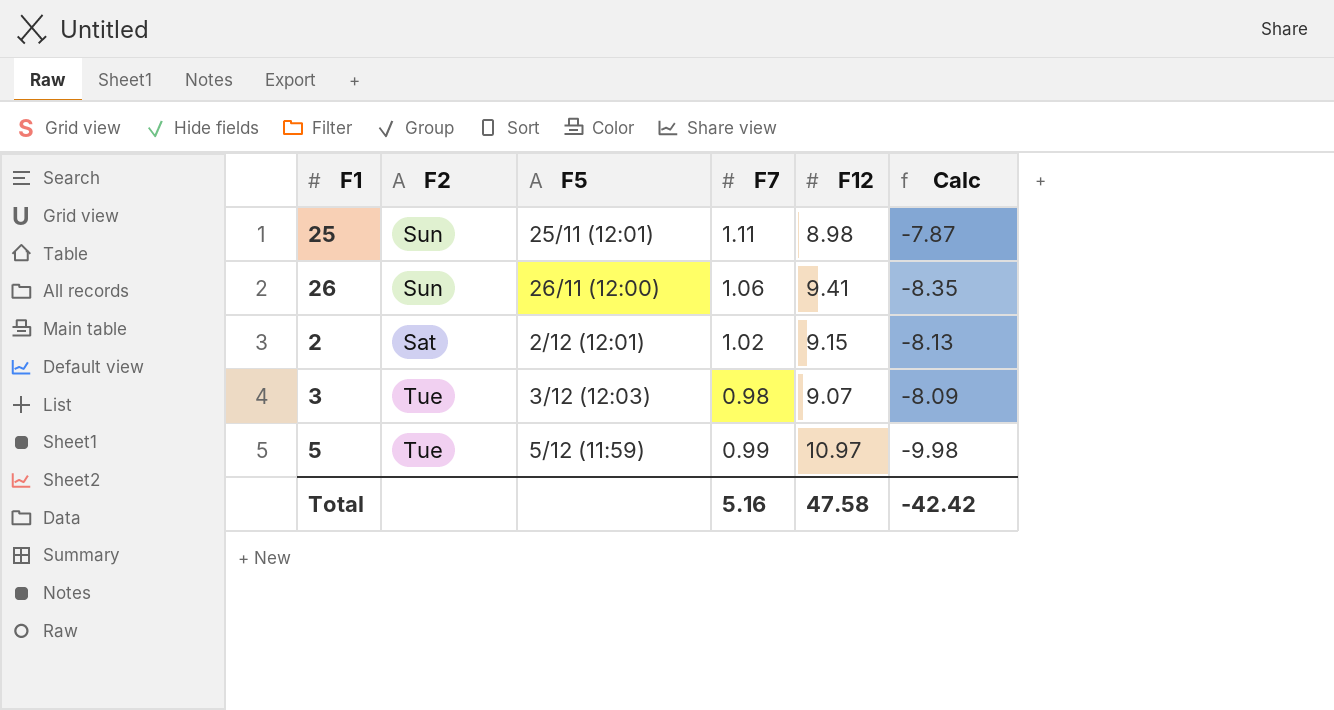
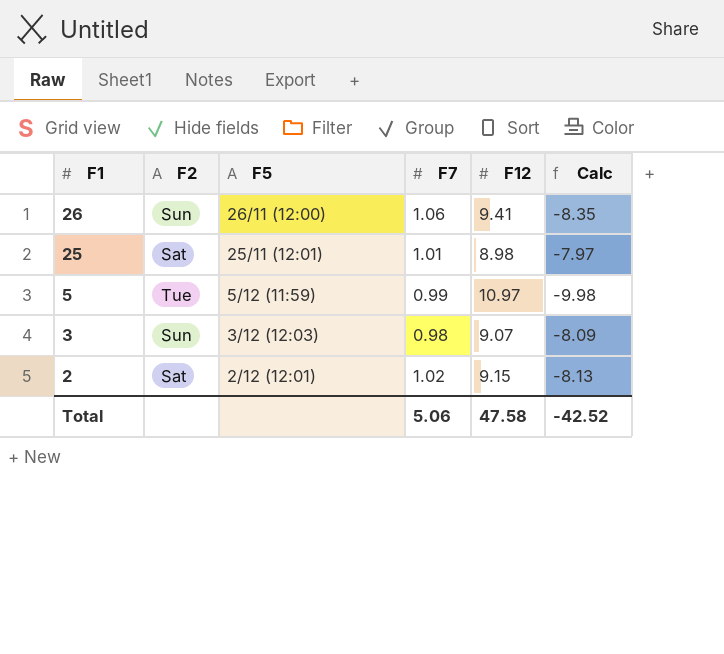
row order: none -> F1 descending
25 | F2: Sun -> Sat
25 | F7: 1.11 -> 1.01
25 | Calc: -7.87 -> -7.97
3 | F2: Tue -> Sun
Total | F7: 5.16 -> 5.06
Total | Calc: -42.42 -> -42.52

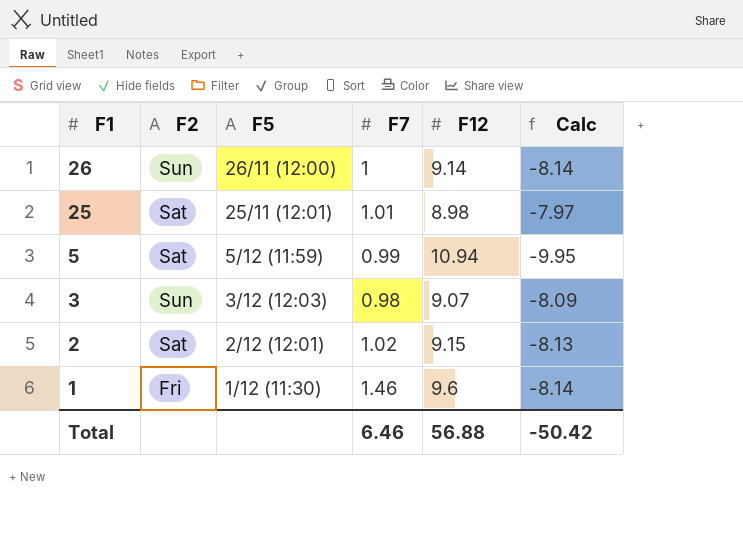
26 | F7: 1.06 -> 1
26 | F12: 9.41 -> 9.14
26 | Calc: -8.35 -> -8.14
5 | F2: Tue -> Sat
5 | F12: 10.97 -> 10.94
5 | Calc: -9.98 -> -9.95
row 1: none -> Fri | 1/12 (11:30) | 1.46 | 9.6 | -8.14
Total | F7: 5.06 -> 6.46
Total | F12: 47.58 -> 56.88
Total | Calc: -42.52 -> -50.42

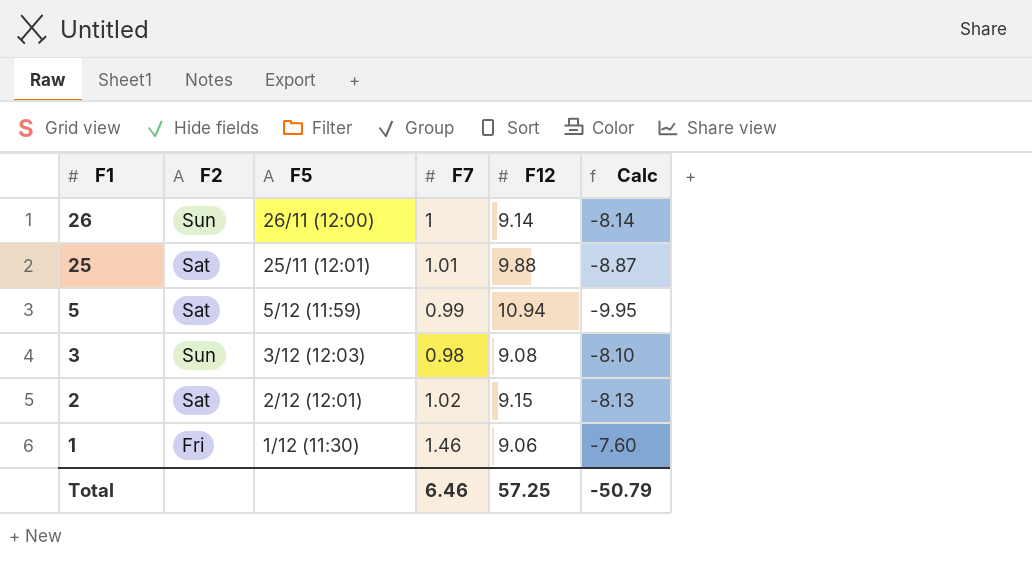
25 | F12: 8.98 -> 9.88
25 | Calc: -7.97 -> -8.87
3 | F12: 9.07 -> 9.08
3 | Calc: -8.09 -> -8.10
1 | F12: 9.6 -> 9.06
1 | Calc: -8.14 -> -7.60
Total | F12: 56.88 -> 57.25
Total | Calc: -50.42 -> -50.79

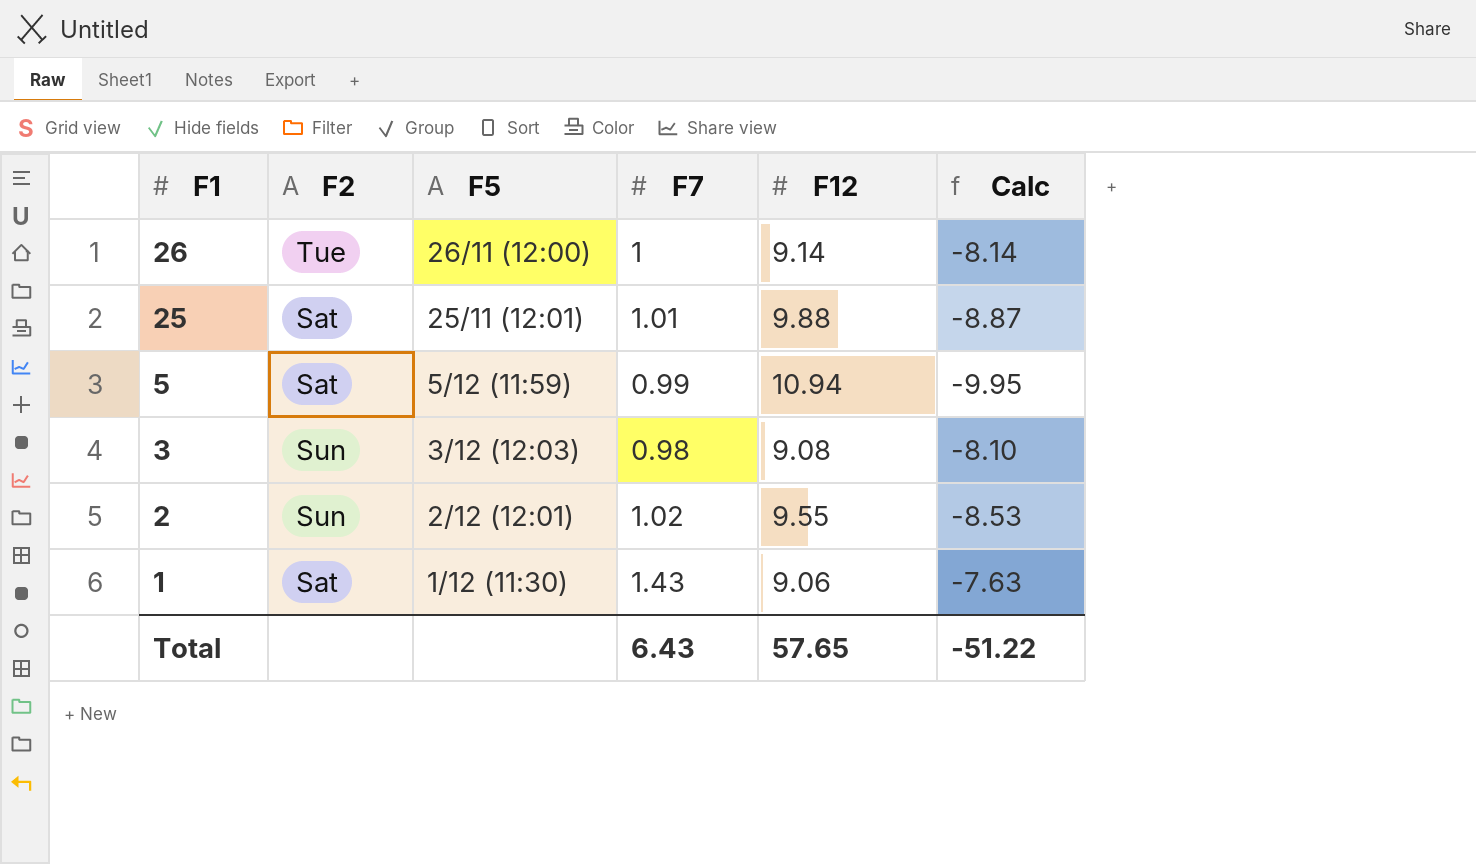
26 | F2: Sun -> Tue
2 | F2: Sat -> Sun
2 | F12: 9.15 -> 9.55
2 | Calc: -8.13 -> -8.53
1 | F2: Fri -> Sat
1 | F7: 1.46 -> 1.43
1 | Calc: -7.60 -> -7.63
Total | F7: 6.46 -> 6.43
Total | F12: 57.25 -> 57.65
Total | Calc: -50.79 -> -51.22

